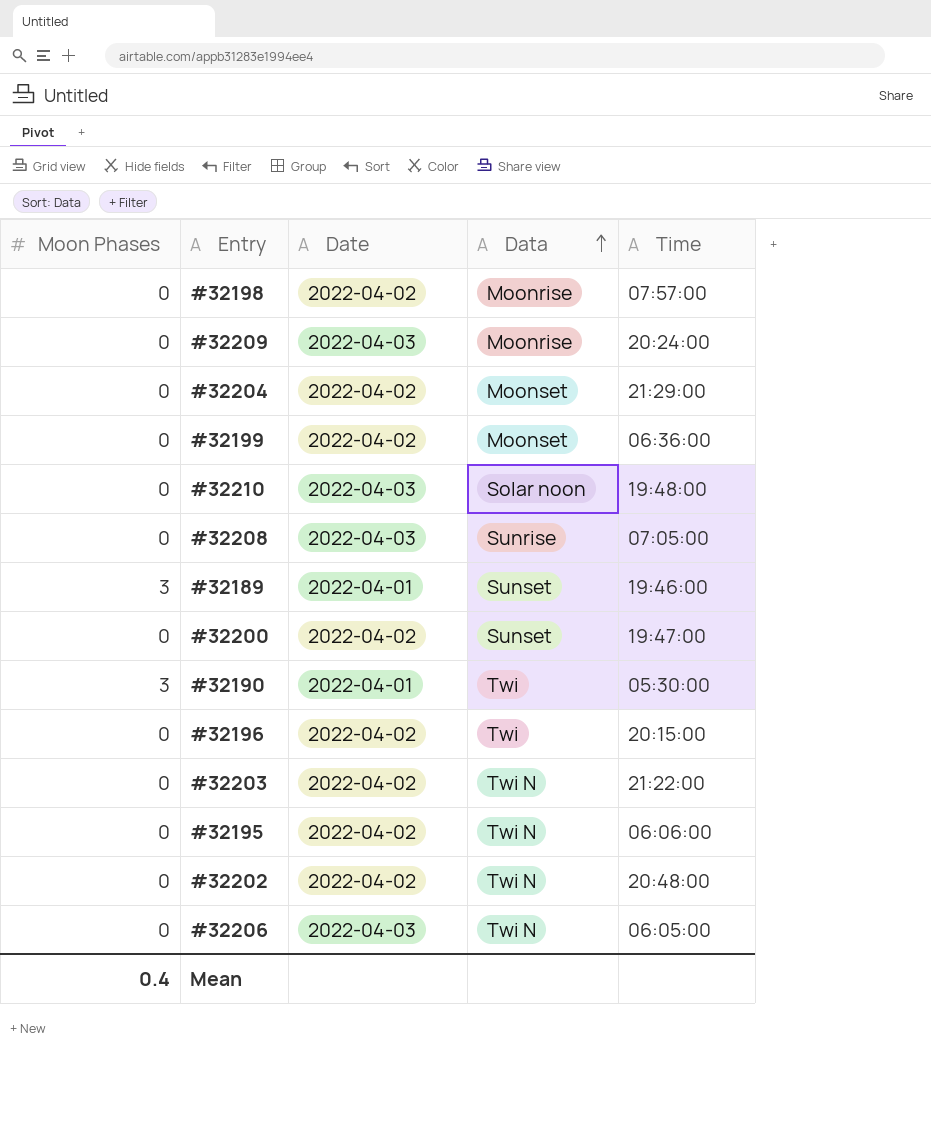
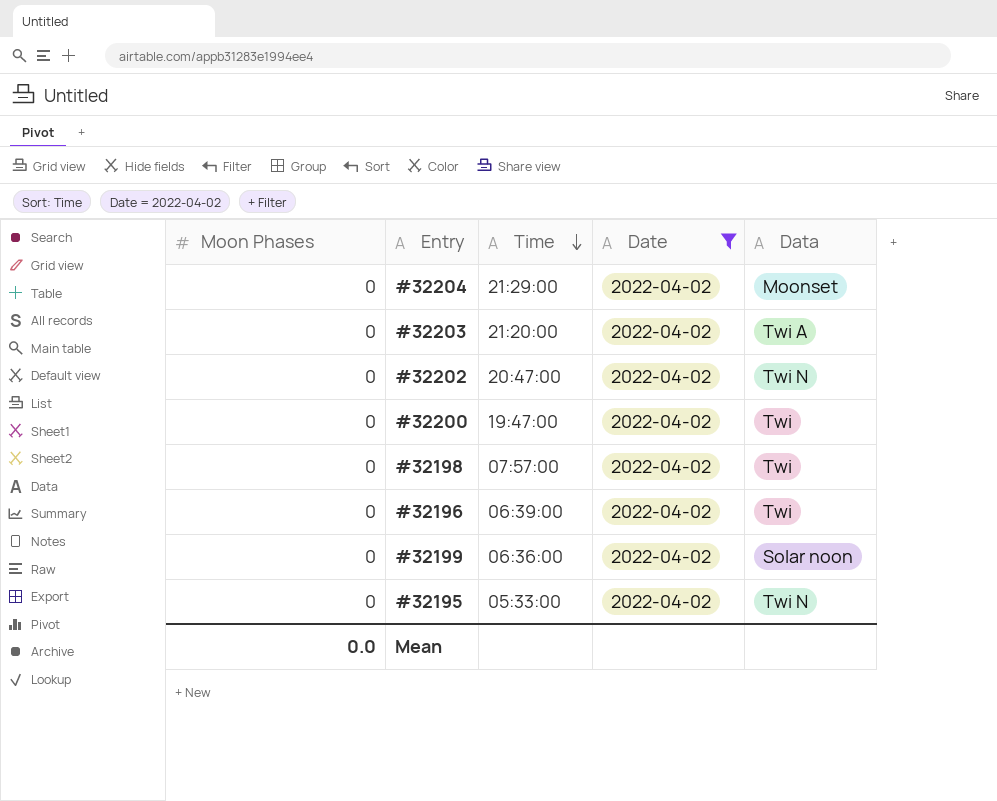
filter: none -> Date = 2022-04-02
row order: Data ascending -> Time descending
column Time | position: 5 -> 3
#32203 | Time: 21:22:00 -> 21:20:00
#32203 | Data: Twi N -> Twi A
#32202 | Time: 20:48:00 -> 20:47:00
#32200 | Data: Sunset -> Twi
#32198 | Data: Moonrise -> Twi
#32196 | Time: 20:15:00 -> 06:39:00
#32199 | Data: Moonset -> Solar noon
#32195 | Time: 06:06:00 -> 05:33:00
Mean | Moon Phases: 0.4 -> 0.0

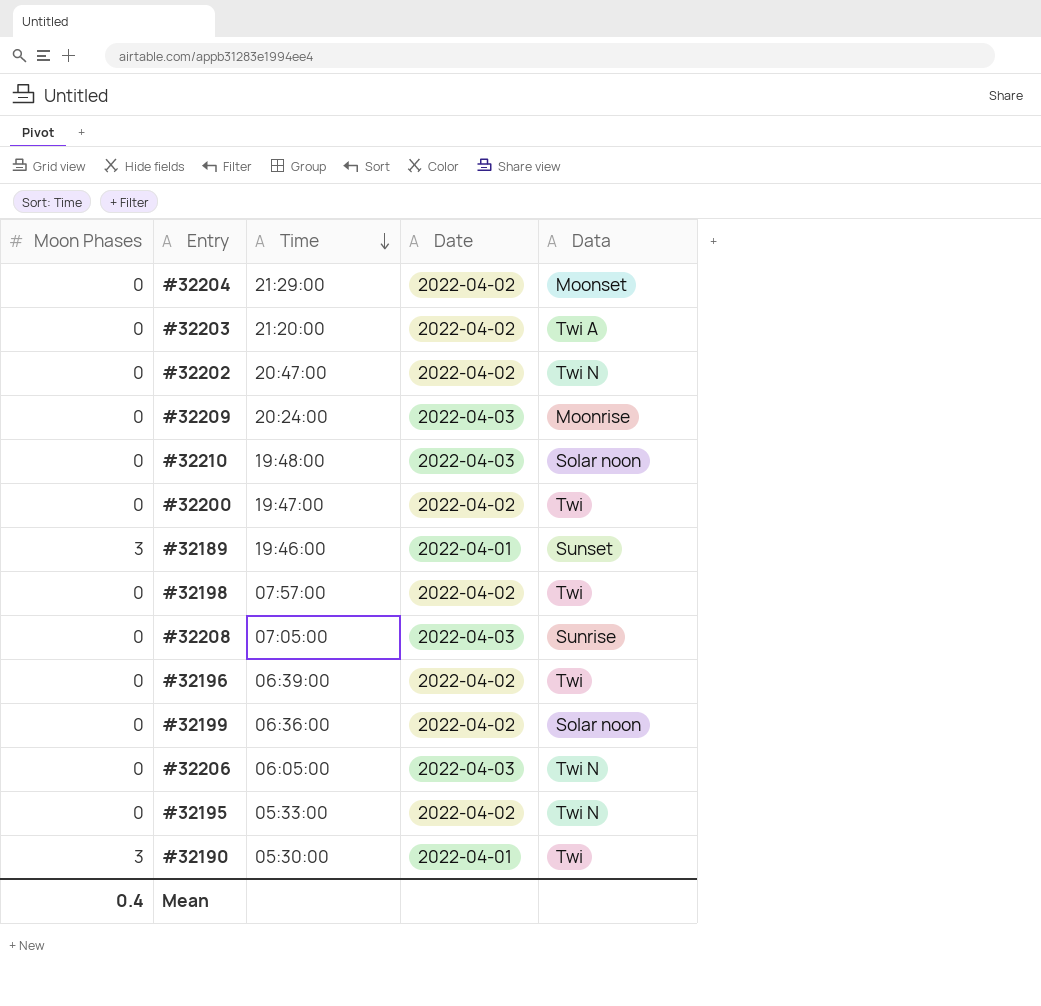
filter: Date = 2022-04-02 -> none
Mean | Moon Phases: 0.0 -> 0.4

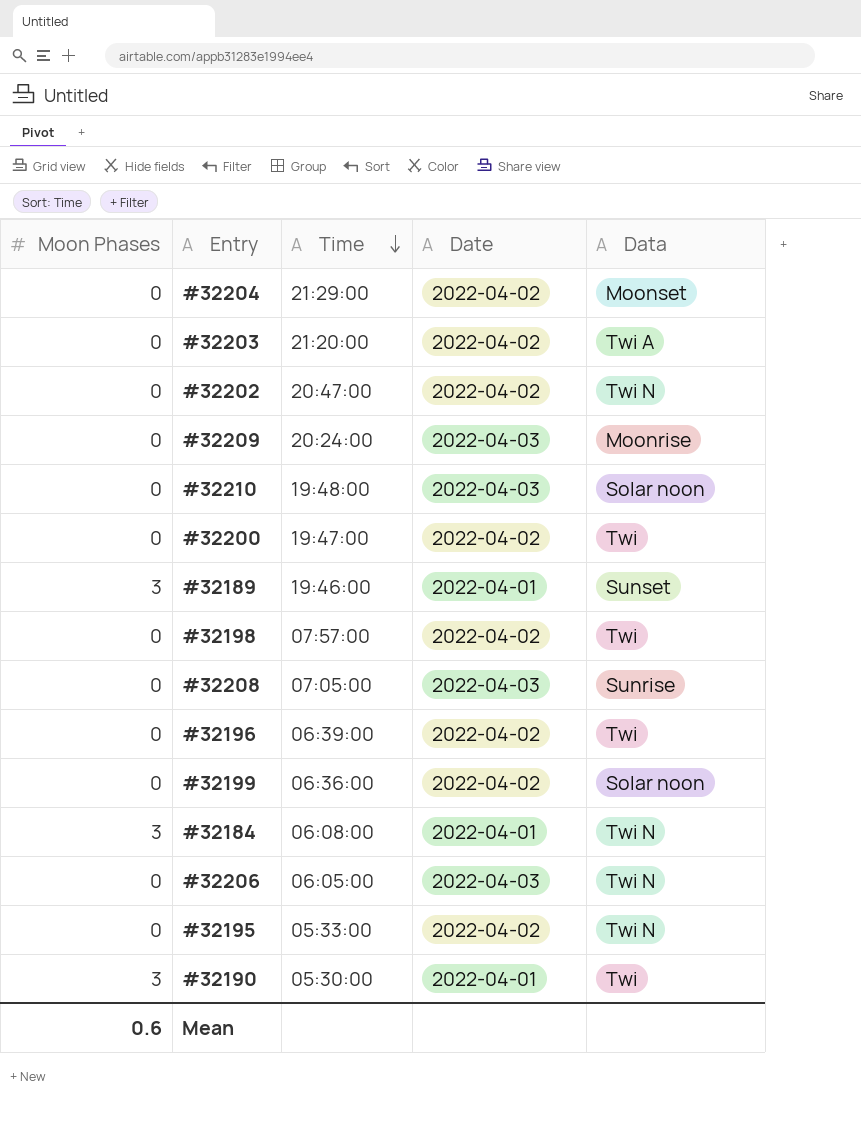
row #32184: none -> 3 | 06:08:00 | 2022-04-01 | Twi N
Mean | Moon Phases: 0.4 -> 0.6

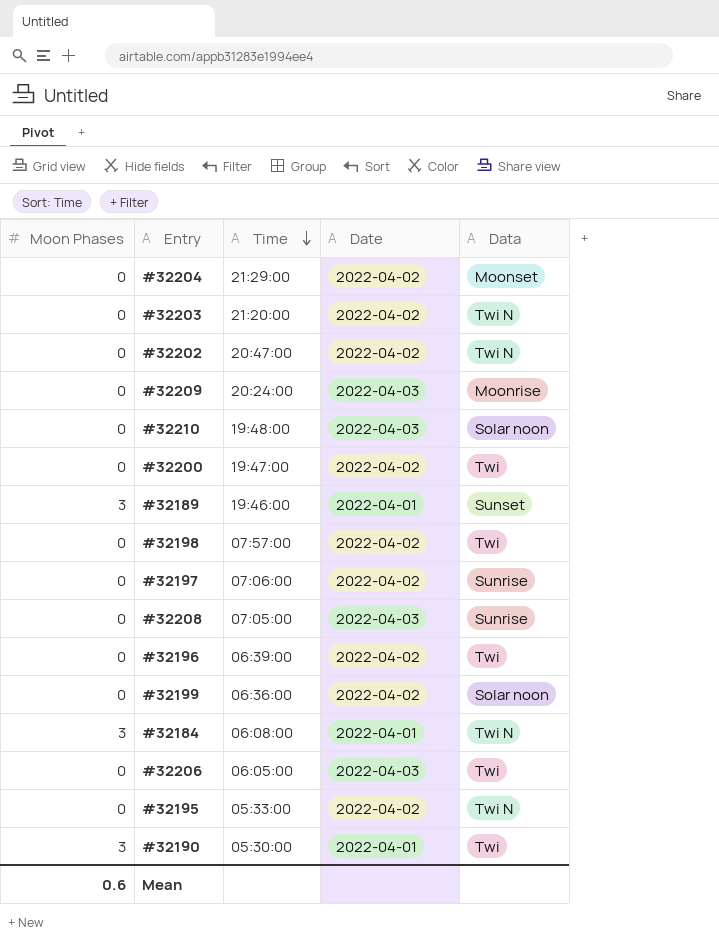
#32203 | Data: Twi A -> Twi N
row #32197: none -> 0 | 07:06:00 | 2022-04-02 | Sunrise
#32206 | Data: Twi N -> Twi

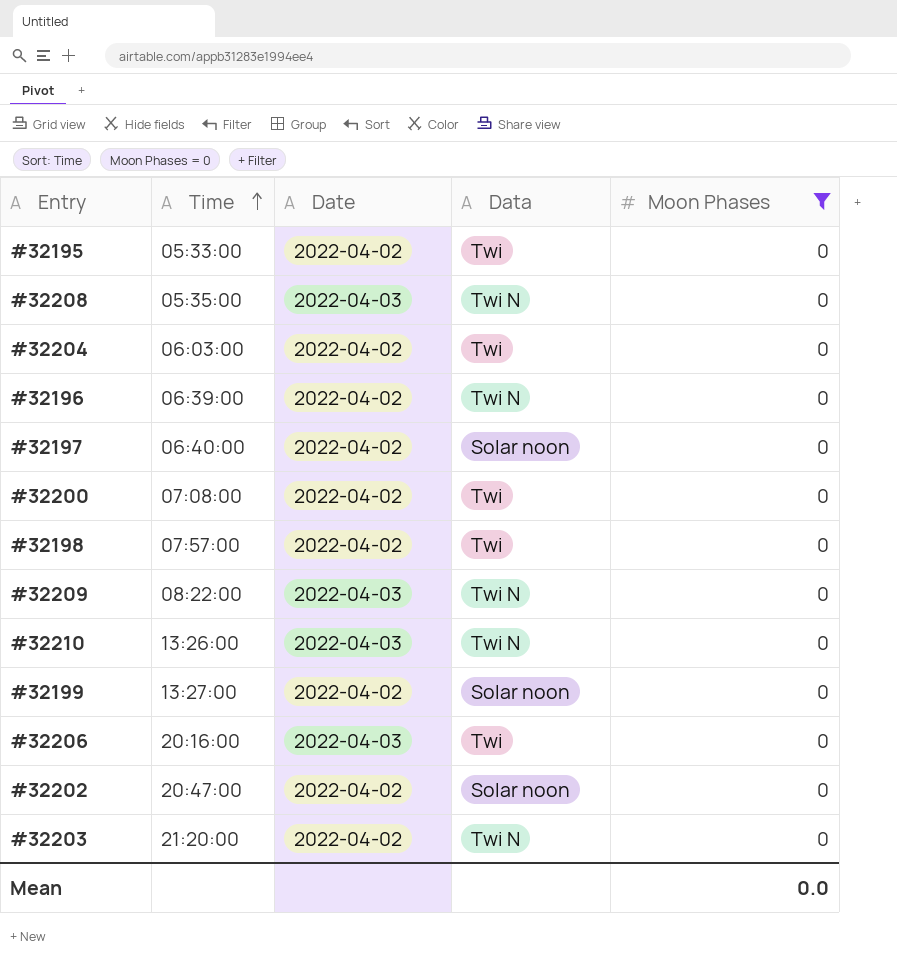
filter: none -> Moon Phases = 0
row order: Time descending -> Time ascending
column Moon Phases | position: 1 -> 5
#32195 | Data: Twi N -> Twi
#32208 | Time: 07:05:00 -> 05:35:00
#32208 | Data: Sunrise -> Twi N
#32204 | Time: 21:29:00 -> 06:03:00
#32204 | Data: Moonset -> Twi
#32196 | Data: Twi -> Twi N
#32197 | Time: 07:06:00 -> 06:40:00
#32197 | Data: Sunrise -> Solar noon
#32200 | Time: 19:47:00 -> 07:08:00
#32209 | Time: 20:24:00 -> 08:22:00
#32209 | Data: Moonrise -> Twi N
#32210 | Time: 19:48:00 -> 13:26:00
#32210 | Data: Solar noon -> Twi N
#32199 | Time: 06:36:00 -> 13:27:00
#32206 | Time: 06:05:00 -> 20:16:00
#32202 | Data: Twi N -> Solar noon
Mean | Moon Phases: 0.6 -> 0.0

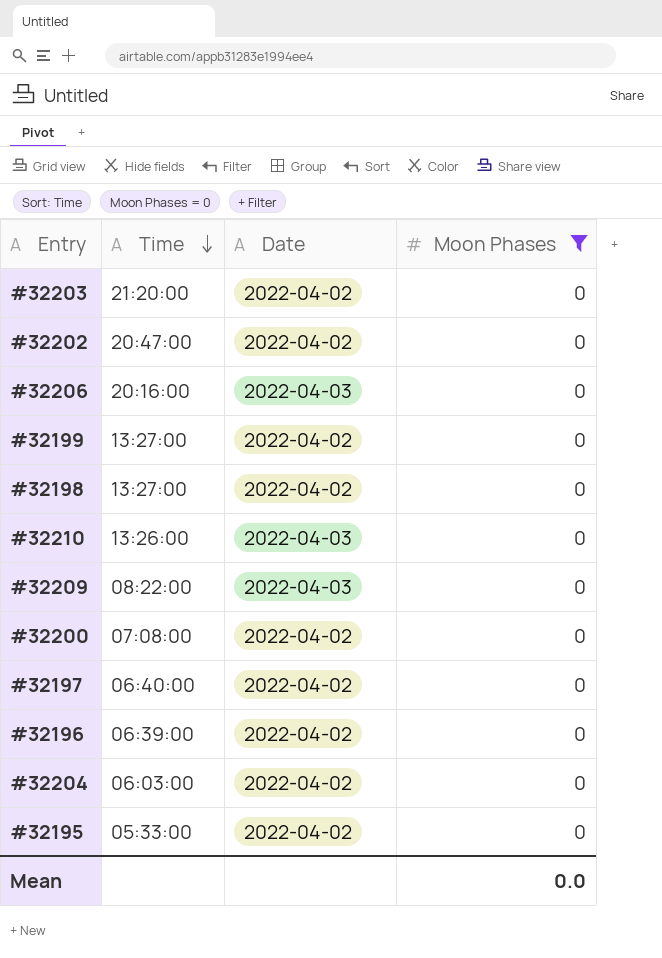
row order: Time ascending -> Time descending
column Data | position: 4 -> none
row #32208: 05:35:00 | 2022-04-03 | Twi N | 0 -> none
#32198 | Time: 07:57:00 -> 13:27:00

